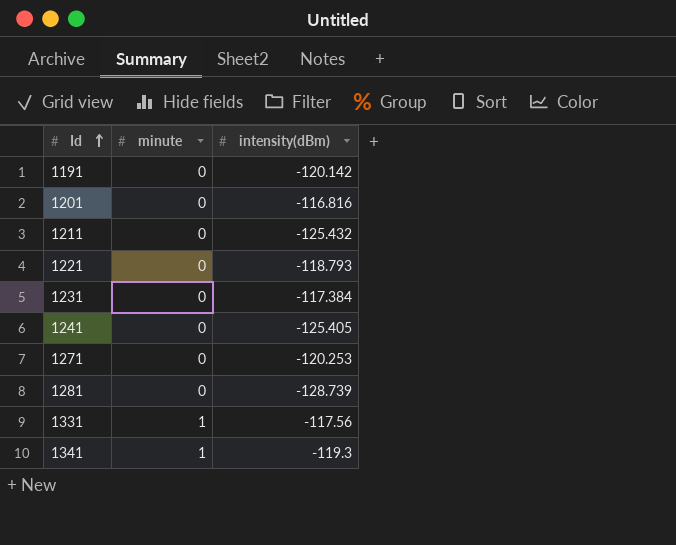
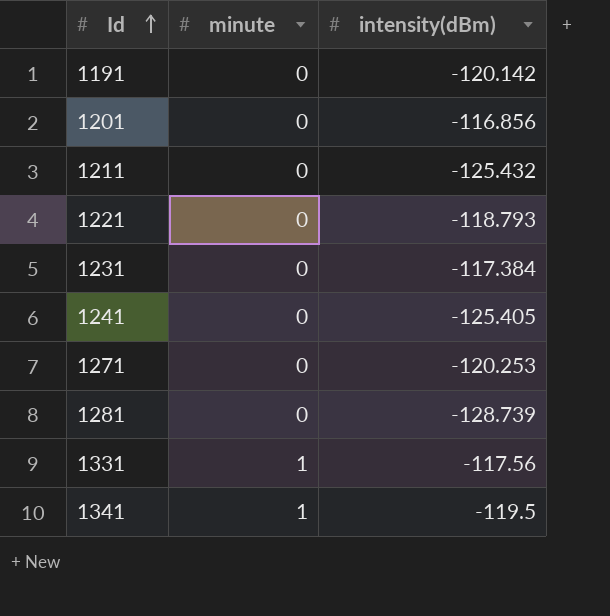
1201 | intensity(dBm): -116.816 -> -116.856
1341 | intensity(dBm): -119.3 -> -119.5

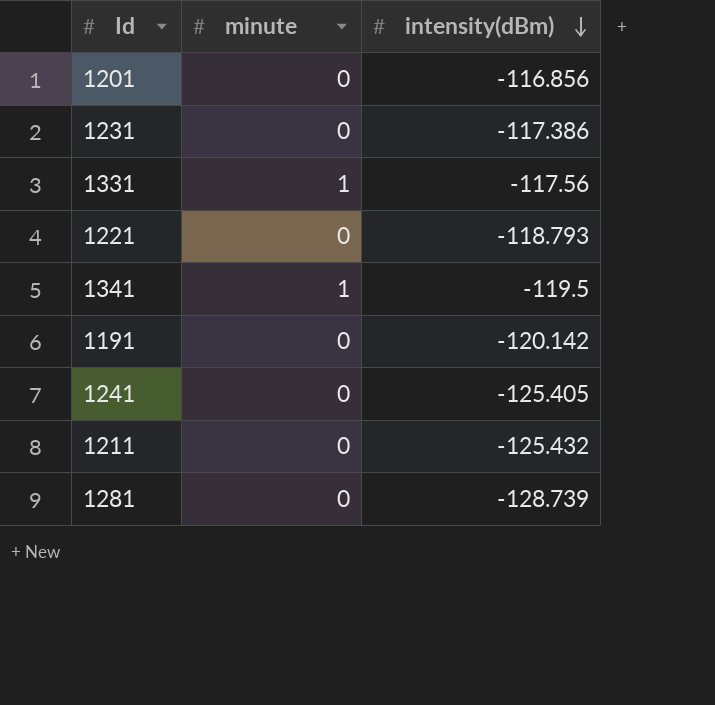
row order: Id ascending -> intensity(dBm) descending
row 1271: 0 | -120.253 -> none
1231 | intensity(dBm): -117.384 -> -117.386

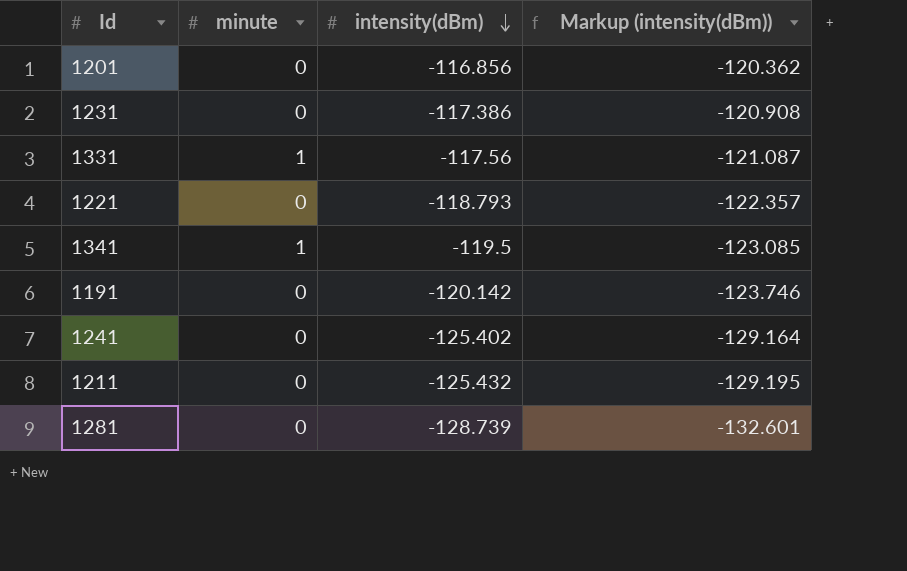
column Markup (intensity(dBm)) | formula: none -> [intensity(dBm)] * 1.03
1241 | intensity(dBm): -125.405 -> -125.402

